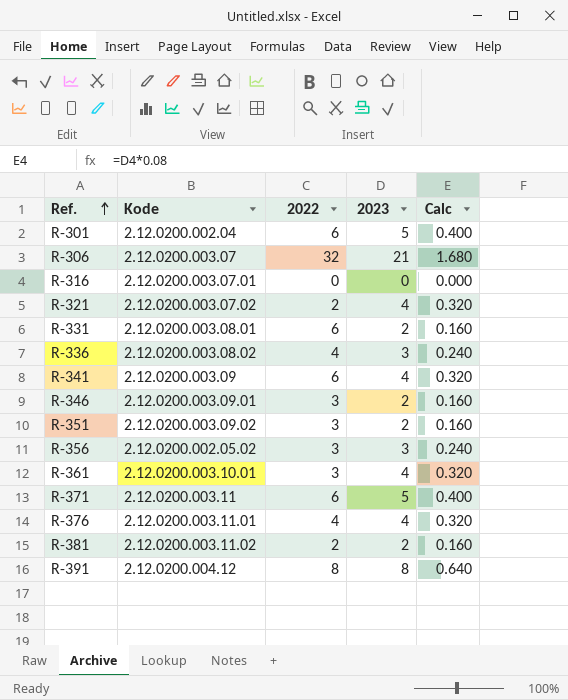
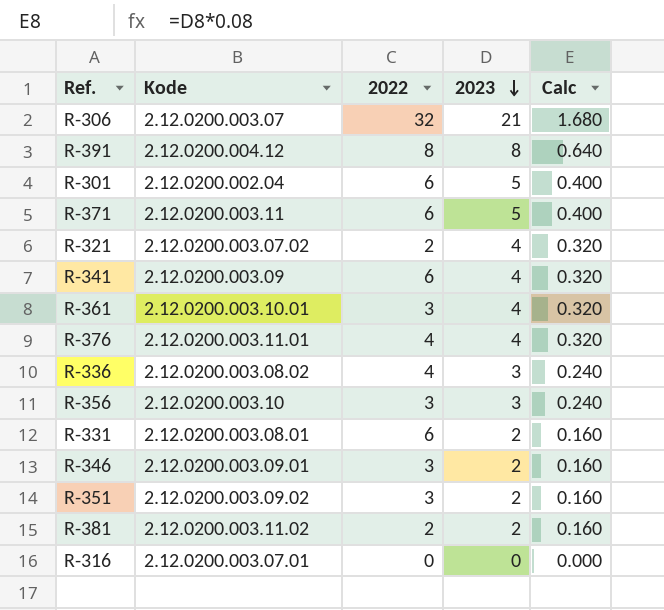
row order: Ref. ascending -> 2023 descending
R-356 | Kode: 2.12.0200.002.05.02 -> 2.12.0200.003.10

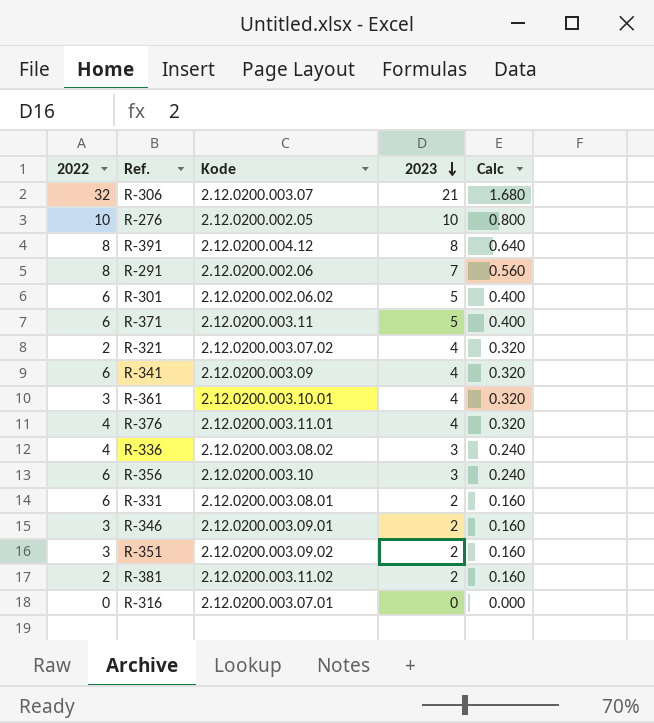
column 2022 | position: 3 -> 1
row R-276: none -> 10 | 2.12.0200.002.05 | 10 | 0.800
row R-291: none -> 8 | 2.12.0200.002.06 | 7 | 0.560
R-301 | Kode: 2.12.0200.002.04 -> 2.12.0200.002.06.02
R-356 | 2022: 3 -> 6

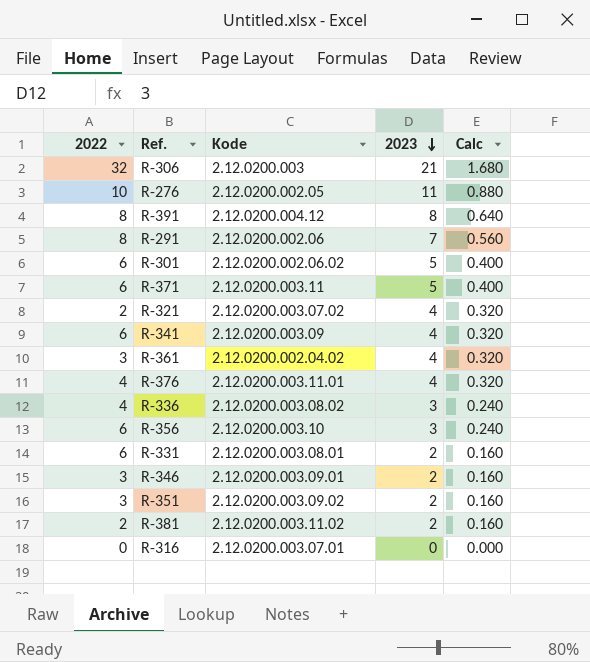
R-306 | Kode: 2.12.0200.003.07 -> 2.12.0200.003
R-276 | 2023: 10 -> 11
R-276 | Calc: 0.800 -> 0.880
R-361 | Kode: 2.12.0200.003.10.01 -> 2.12.0200.002.04.02

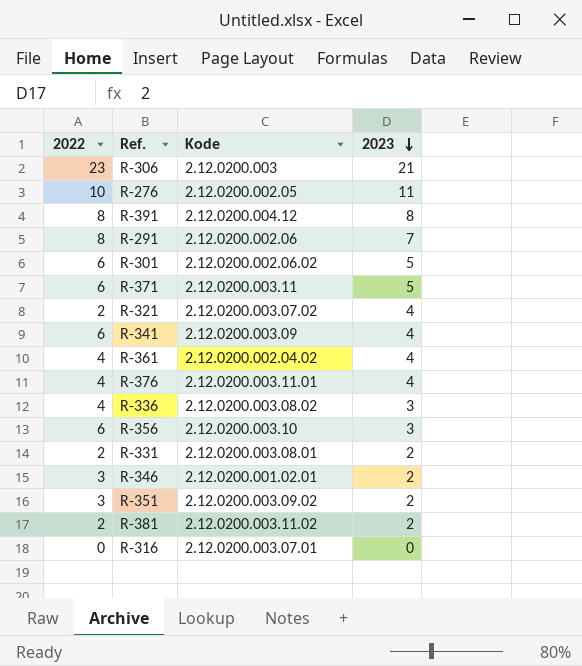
column Calc | formula: [2023] * 0.08 -> none
R-306 | 2022: 32 -> 23
R-361 | 2022: 3 -> 4
R-331 | 2022: 6 -> 2
R-346 | Kode: 2.12.0200.003.09.01 -> 2.12.0200.001.02.01

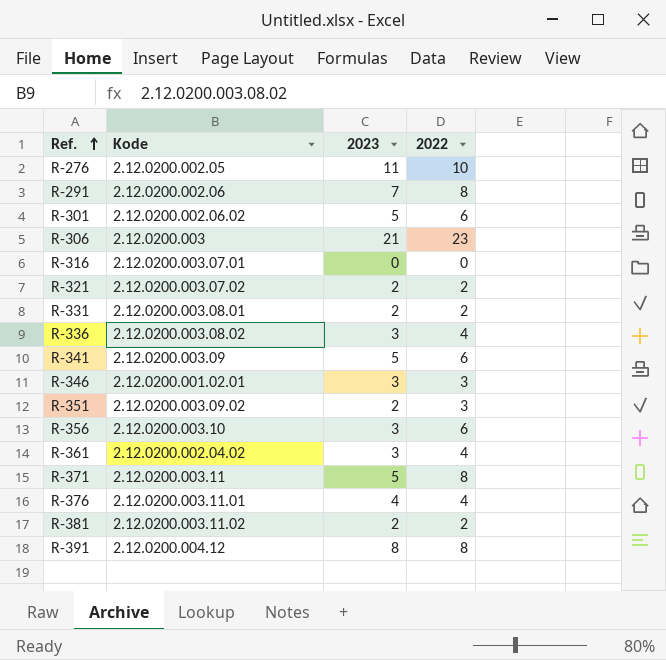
row order: 2023 descending -> Ref. ascending
column 2022 | position: 1 -> 4
R-321 | 2023: 4 -> 2
R-341 | 2023: 4 -> 5
R-346 | 2023: 2 -> 3
R-361 | 2023: 4 -> 3
R-371 | 2022: 6 -> 8

